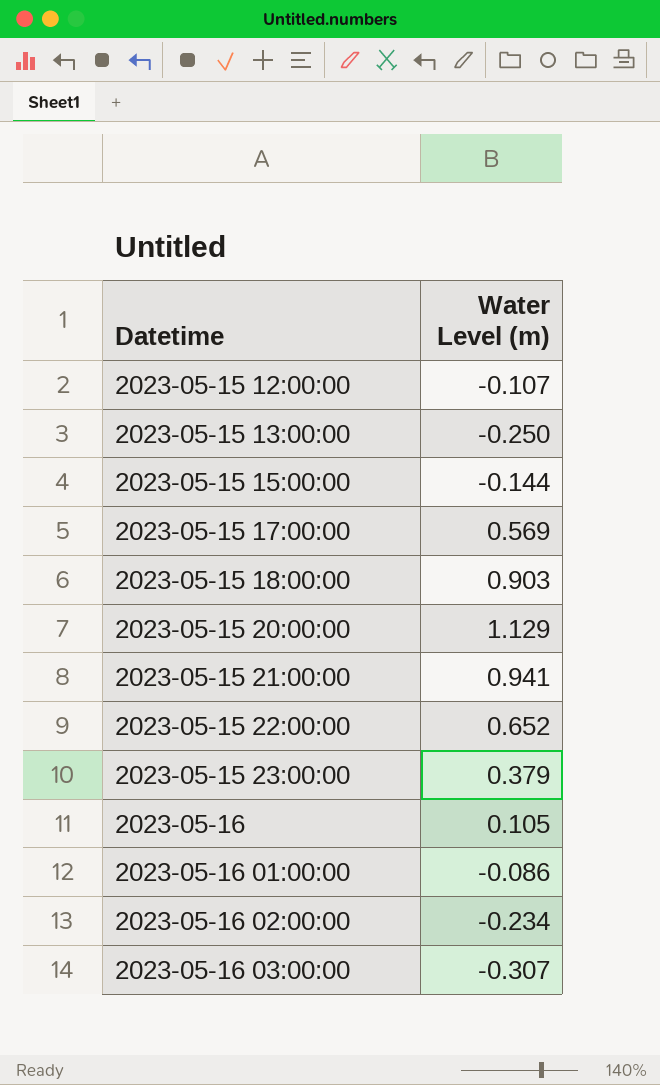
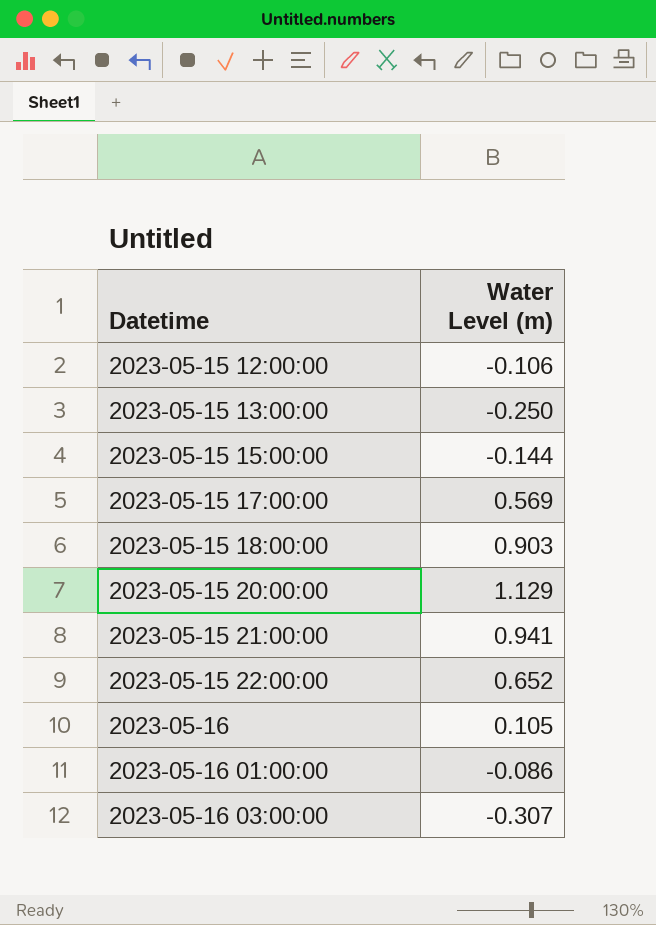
row 2023-05-15 23:00:00: 0.379 -> none
row 2023-05-16 02:00:00: -0.234 -> none
2023-05-15 12:00:00 | Water Level (m): -0.107 -> -0.106

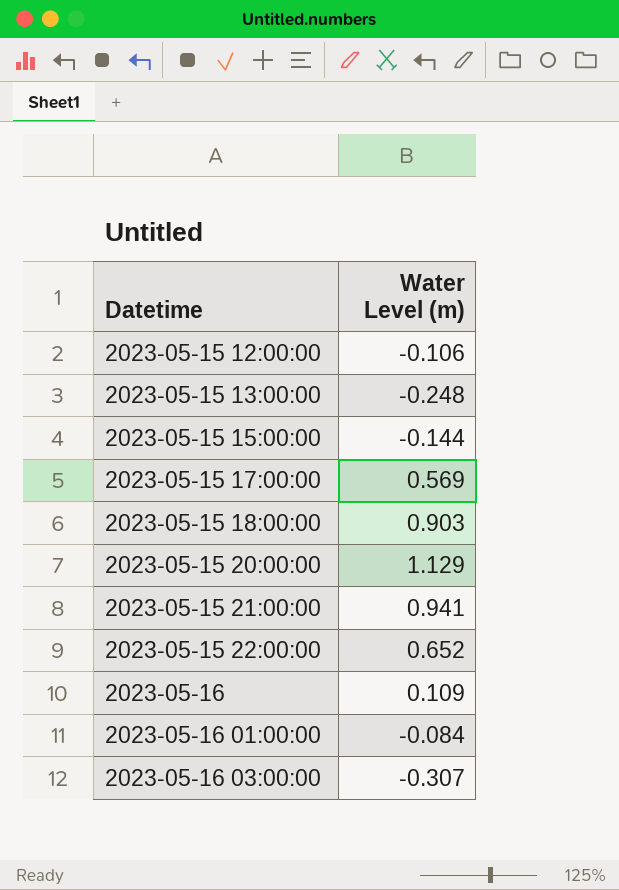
2023-05-15 13:00:00 | Water Level (m): -0.250 -> -0.248
2023-05-16 | Water Level (m): 0.105 -> 0.109
2023-05-16 01:00:00 | Water Level (m): -0.086 -> -0.084

